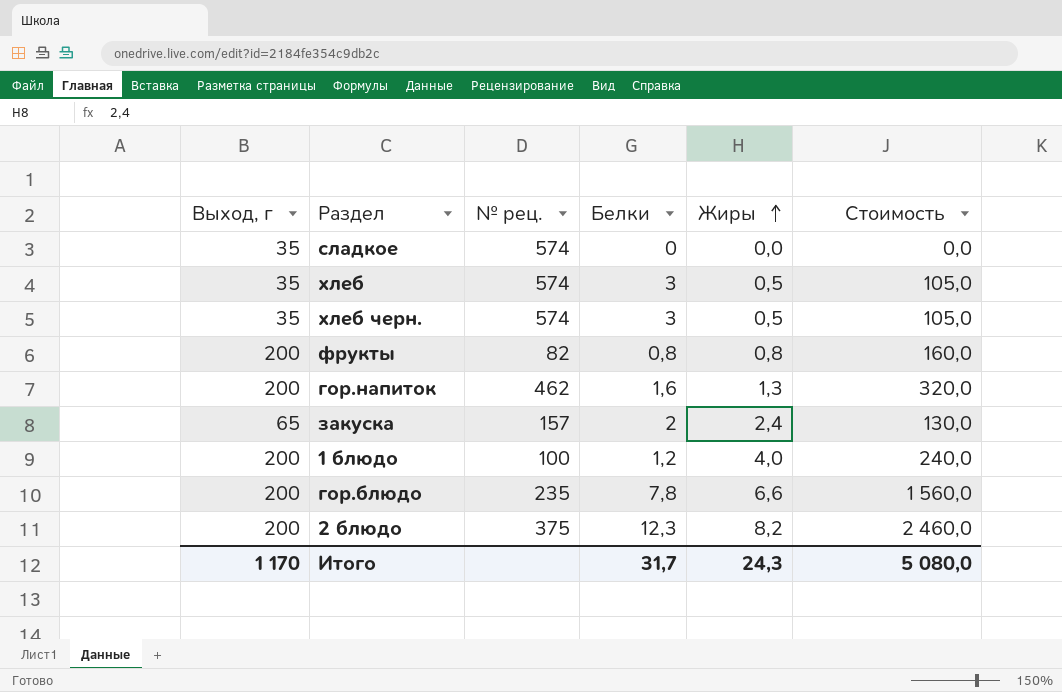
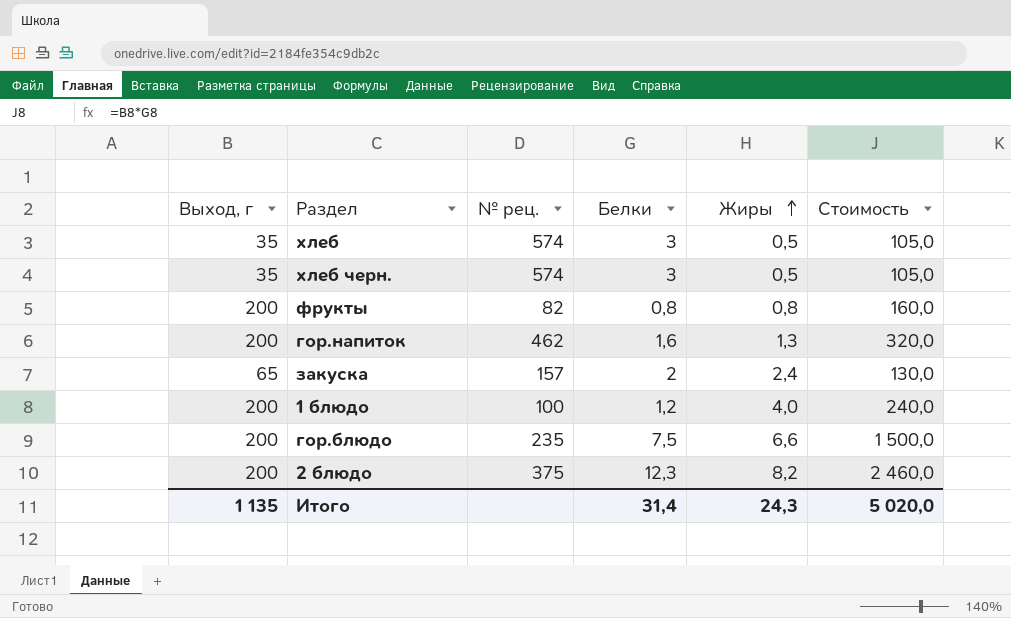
row сладкое: 35 | 574 | 0 | 0,0 | 0,0 -> none
гор.блюдо | Белки: 7,8 -> 7,5
гор.блюдо | Стоимость: 1 560,0 -> 1 500,0
Итого | Выход, г: 1 170 -> 1 135
Итого | Белки: 31,7 -> 31,4
Итого | Стоимость: 5 080,0 -> 5 020,0

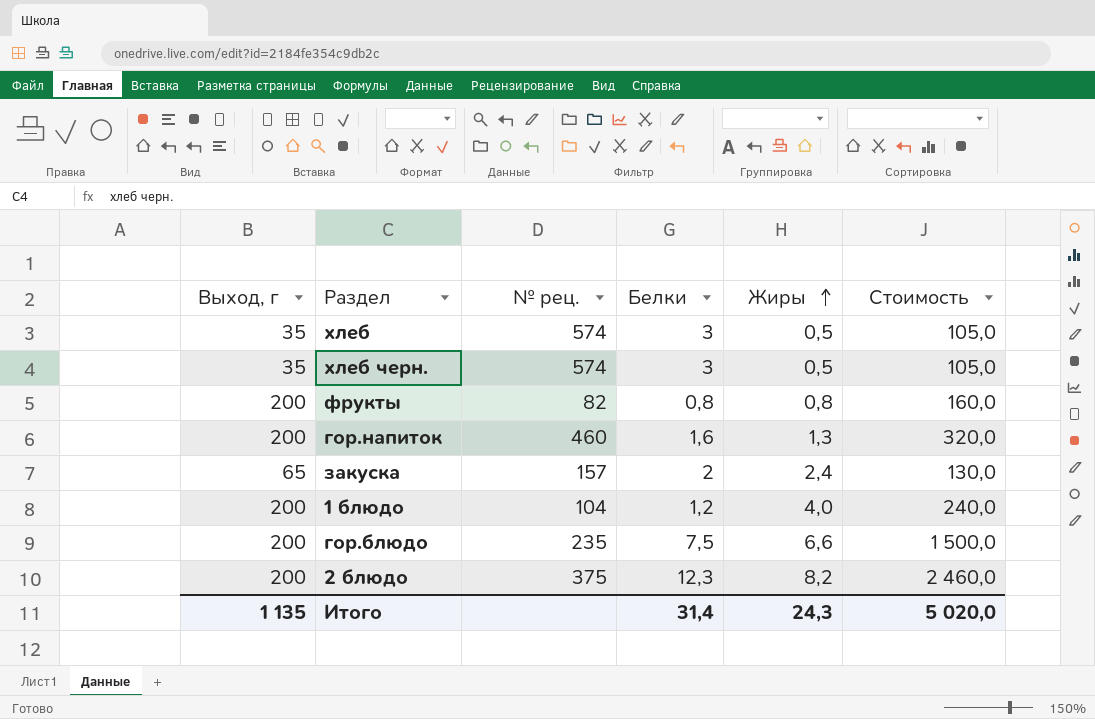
гор.напиток | № рец.: 462 -> 460
1 блюдо | № рец.: 100 -> 104

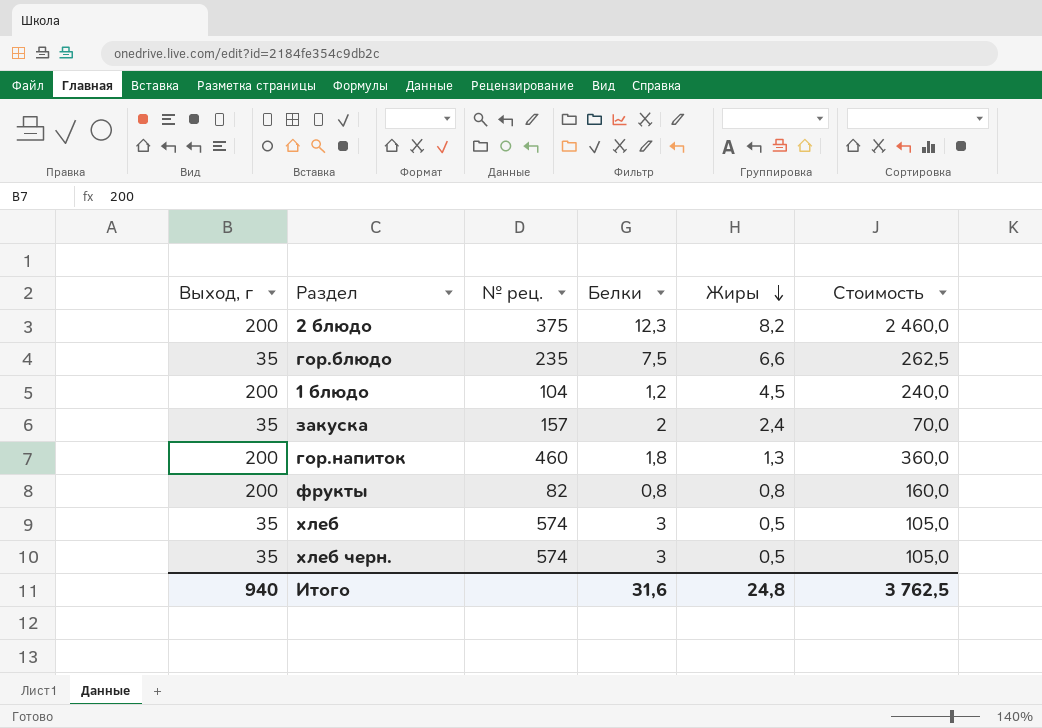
row order: Жиры ascending -> Жиры descending
гор.блюдо | Выход, г: 200 -> 35
гор.блюдо | Стоимость: 1 500,0 -> 262,5
1 блюдо | Жиры: 4,0 -> 4,5
закуска | Выход, г: 65 -> 35
закуска | Стоимость: 130,0 -> 70,0
гор.напиток | Белки: 1,6 -> 1,8
гор.напиток | Стоимость: 320,0 -> 360,0
Итого | Выход, г: 1 135 -> 940
Итого | Белки: 31,4 -> 31,6
Итого | Жиры: 24,3 -> 24,8
Итого | Стоимость: 5 020,0 -> 3 762,5

